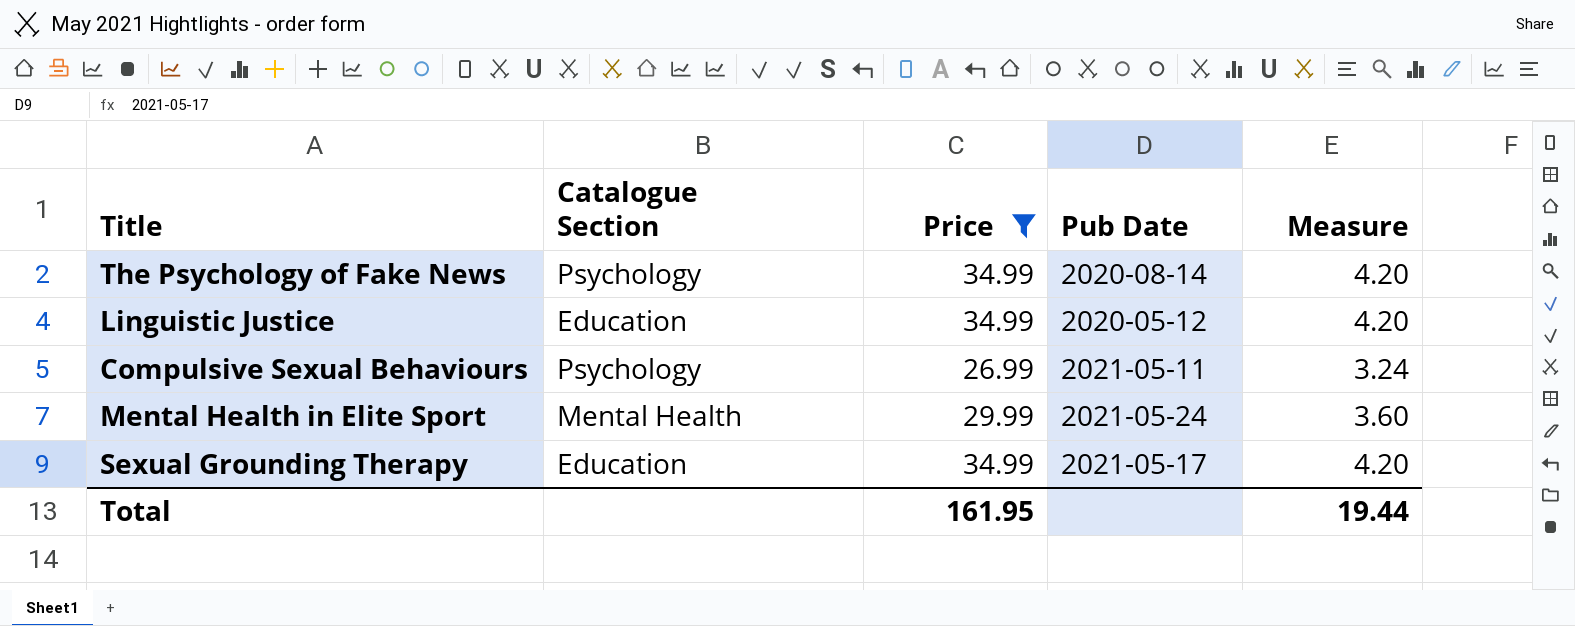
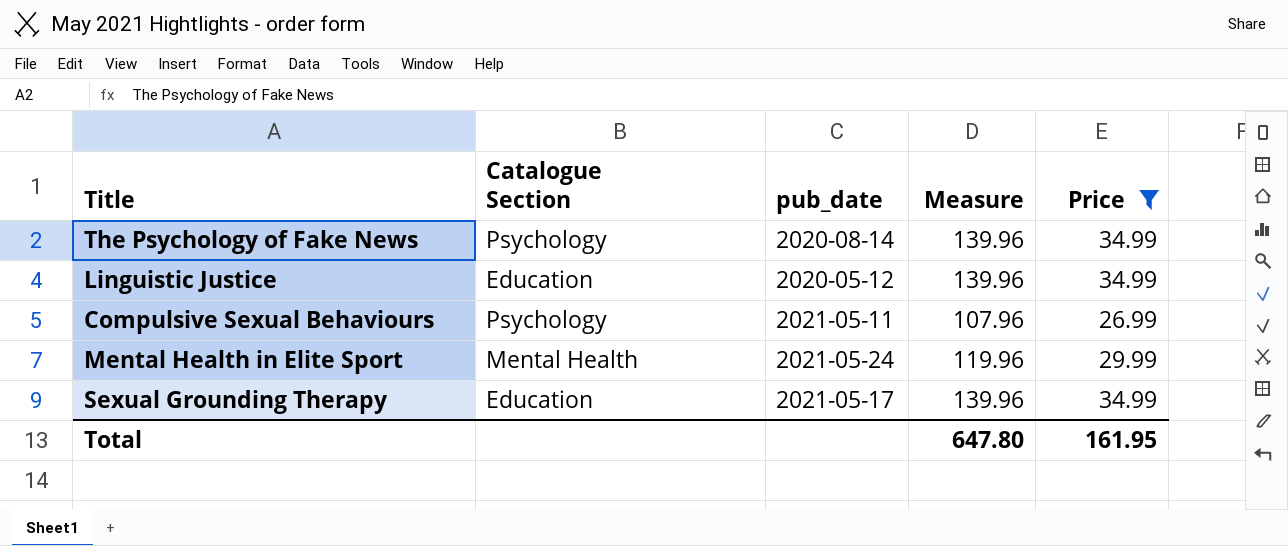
column name: Pub Date -> pub_date
column Measure | formula: [Price] * 0.12 -> [Price] * 4
column Price | position: 3 -> 5
Total | Measure: 19.44 -> 647.80

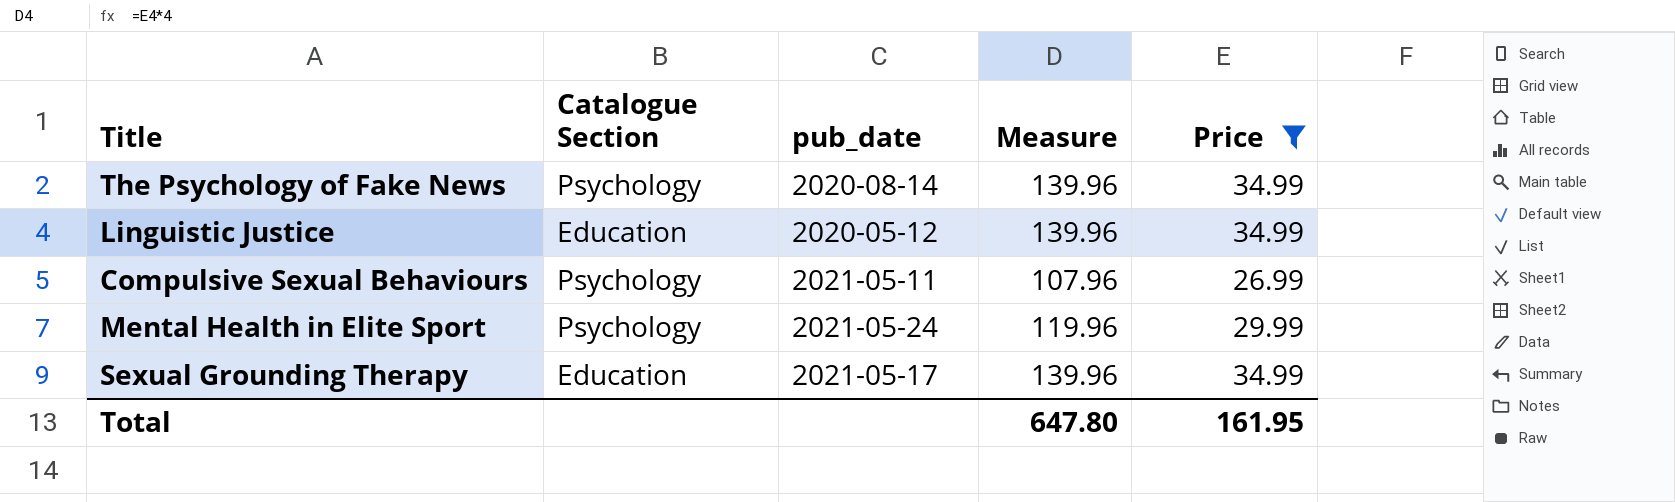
Mental Health in Elite Sport | Catalogue Section: Mental Health -> Psychology

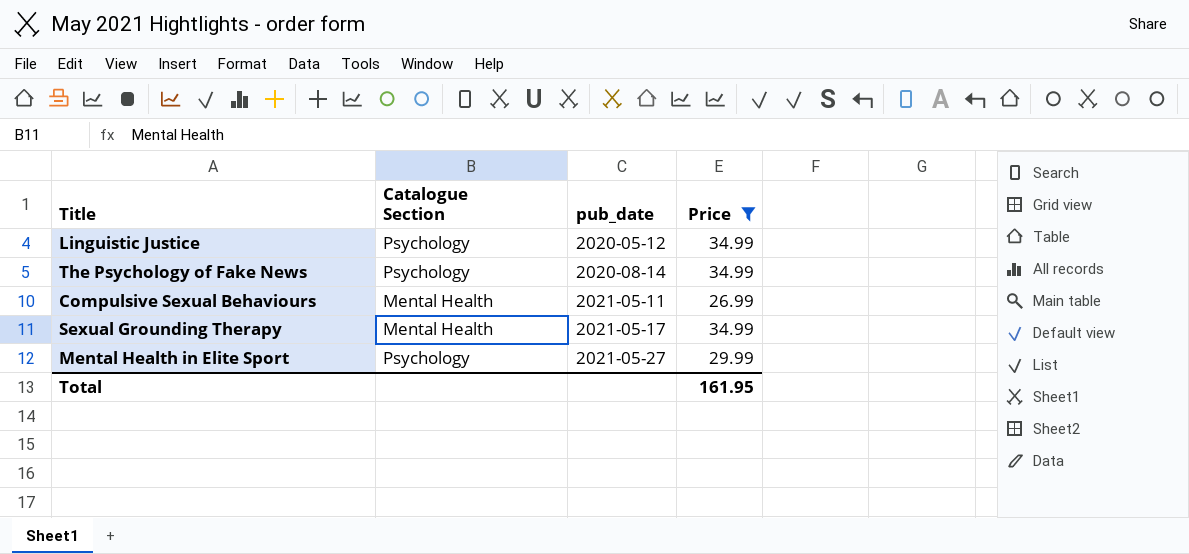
row order: none -> pub_date ascending
column Measure | formula: [Price] * 4 -> none
Linguistic Justice | Catalogue Section: Education -> Psychology
Compulsive Sexual Behaviours | Catalogue Section: Psychology -> Mental Health
Sexual Grounding Therapy | Catalogue Section: Education -> Mental Health
Mental Health in Elite Sport | pub_date: 2021-05-24 -> 2021-05-27

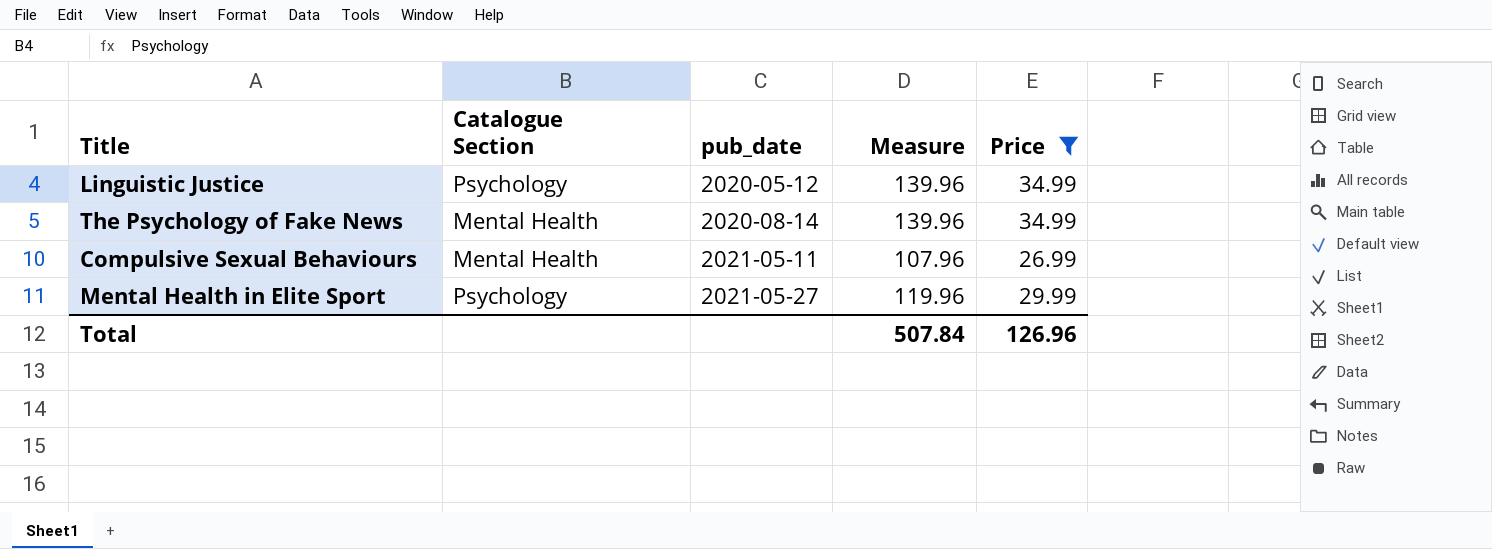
column Measure | formula: none -> [Price] * 4
row Sexual Grounding Therapy: Mental Health | 2021-05-17 | 34.99 -> none
The Psychology of Fake News | Catalogue Section: Psychology -> Mental Health
Total | Price: 161.95 -> 126.96

